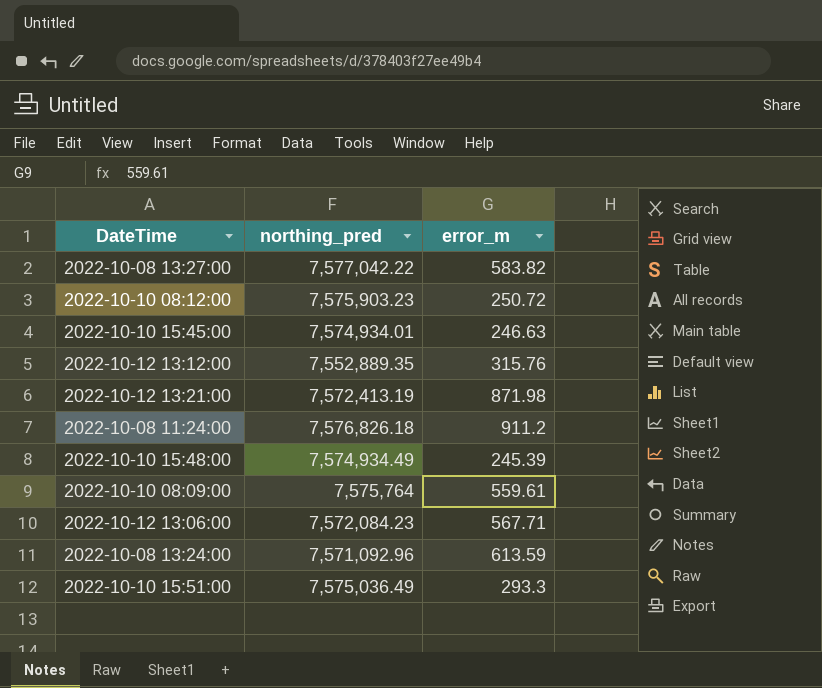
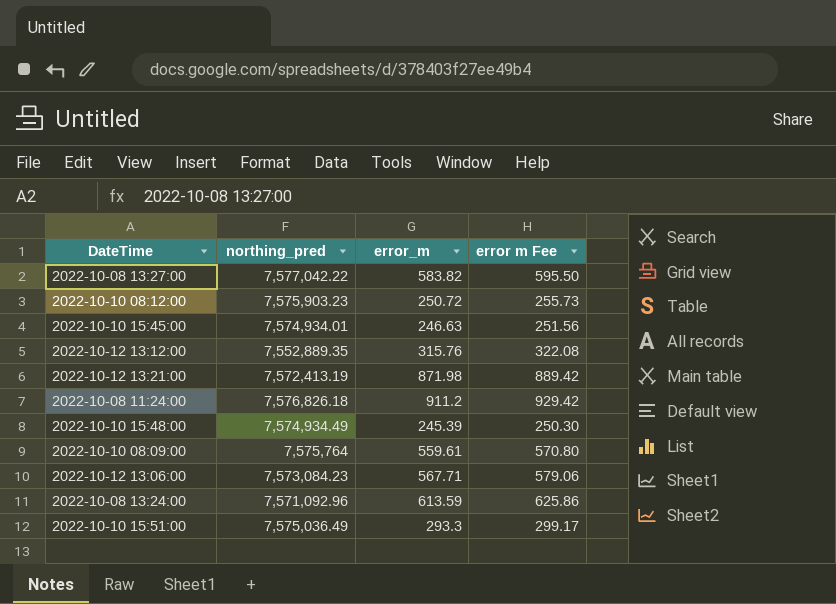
column error m Fee | formula: none -> [error_m] * 1.02
2022-10-12 13:06:00 | northing_pred: 7,572,084.23 -> 7,573,084.23

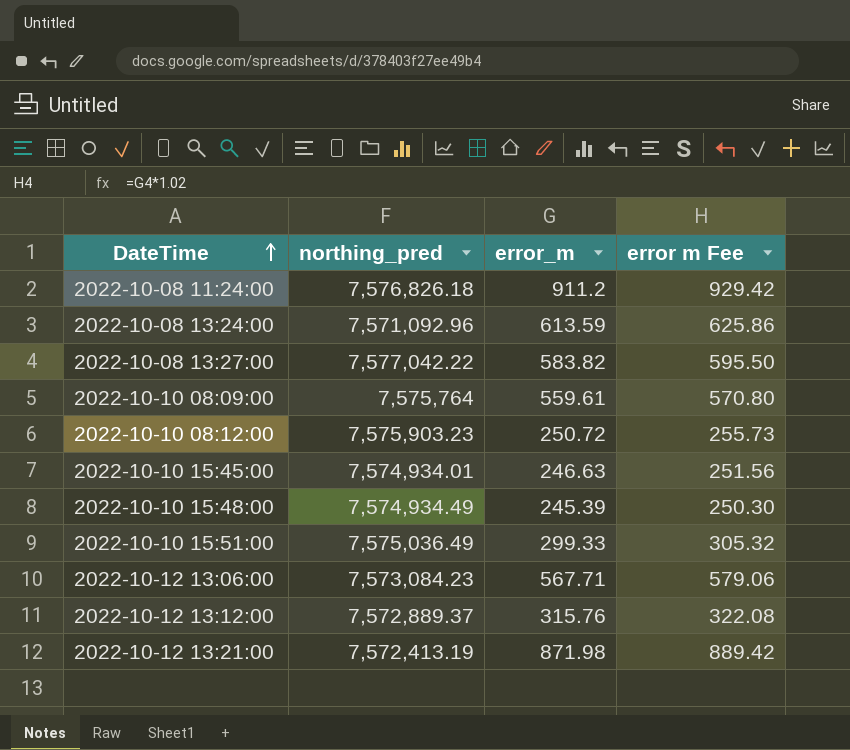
row order: none -> DateTime ascending
2022-10-10 15:51:00 | error_m: 293.3 -> 299.33
2022-10-10 15:51:00 | error m Fee: 299.17 -> 305.32
2022-10-12 13:12:00 | northing_pred: 7,552,889.35 -> 7,572,889.37

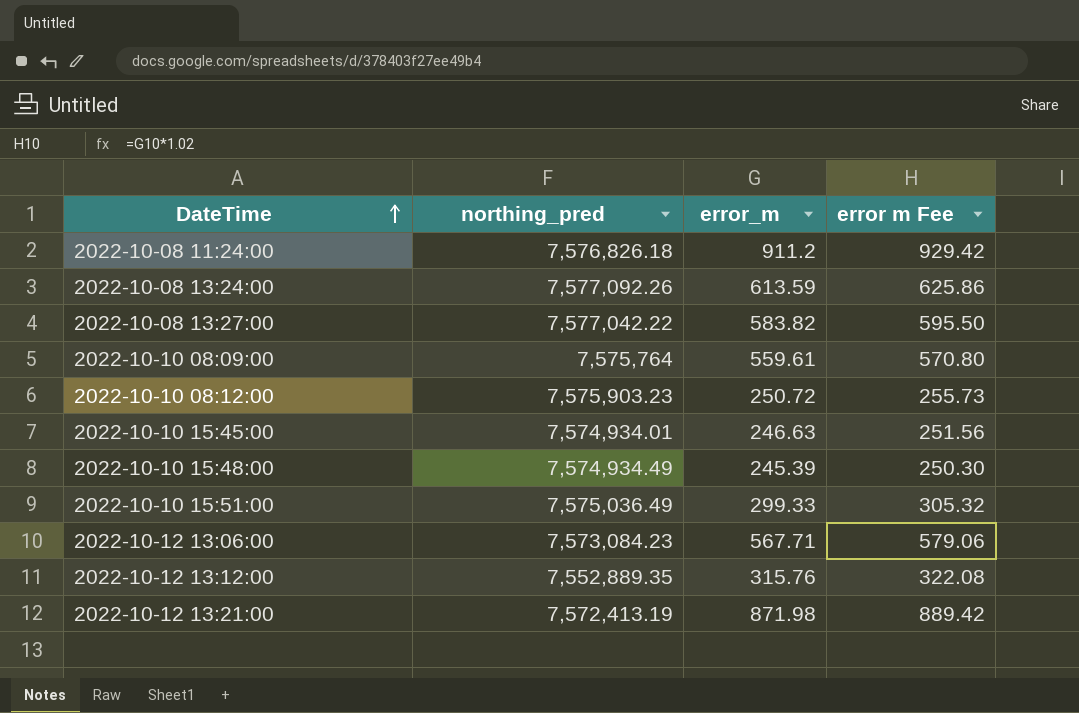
2022-10-08 13:24:00 | northing_pred: 7,571,092.96 -> 7,577,092.26
2022-10-12 13:12:00 | northing_pred: 7,572,889.37 -> 7,552,889.35

